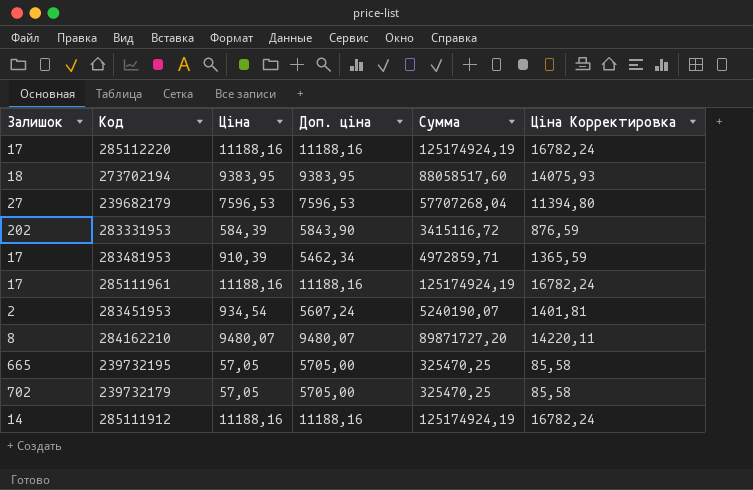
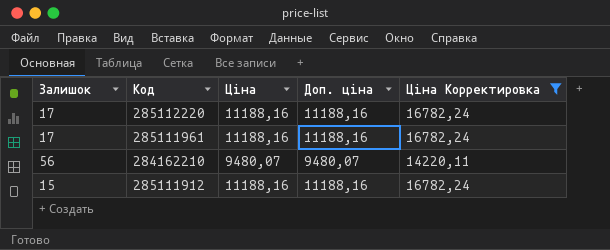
filter: none -> Ціна Корректировка >= 14220,11
column Сумма | formula: [Ціна] * [Доп. ціна] -> none
284162210 | Залишок: 8 -> 56
285111912 | Залишок: 14 -> 15

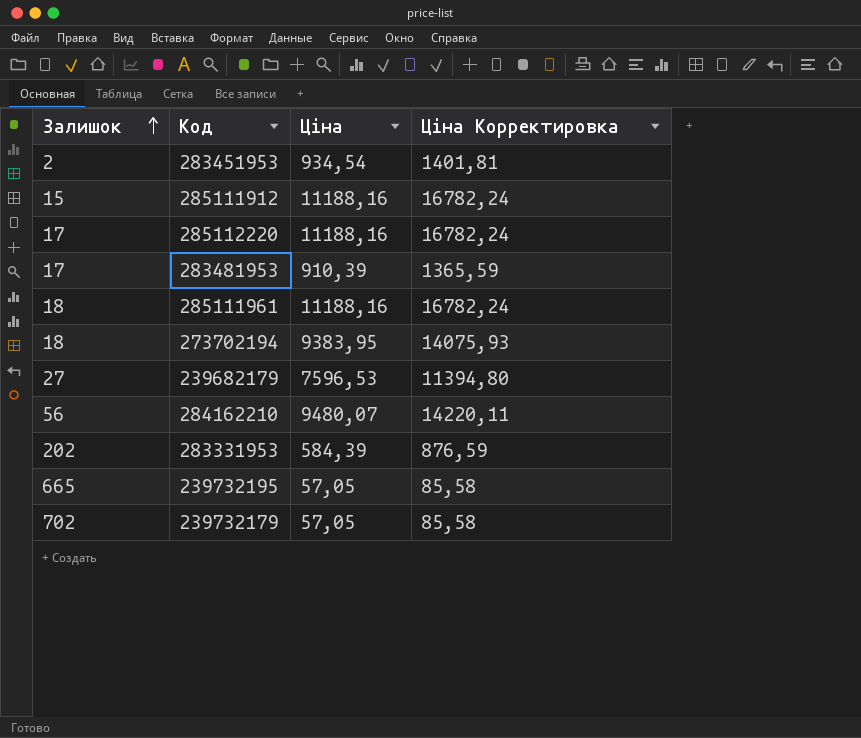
filter: Ціна Корректировка >= 14220,11 -> none
row order: none -> Залишок ascending
column Доп. ціна | position: 4 -> none
285111961 | Залишок: 17 -> 18

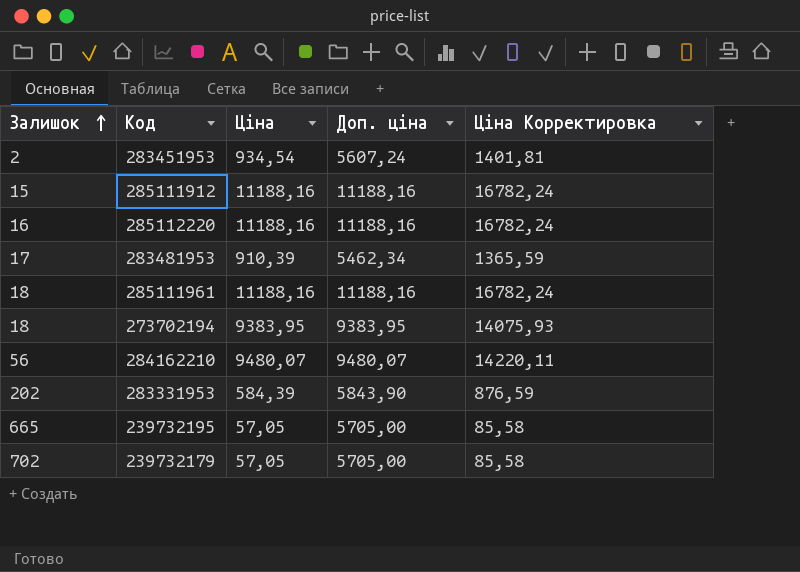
column Доп. ціна | position: none -> 4
row 239682179: 27 | 7596,53 | 11394,80 -> none
285112220 | Залишок: 17 -> 16

